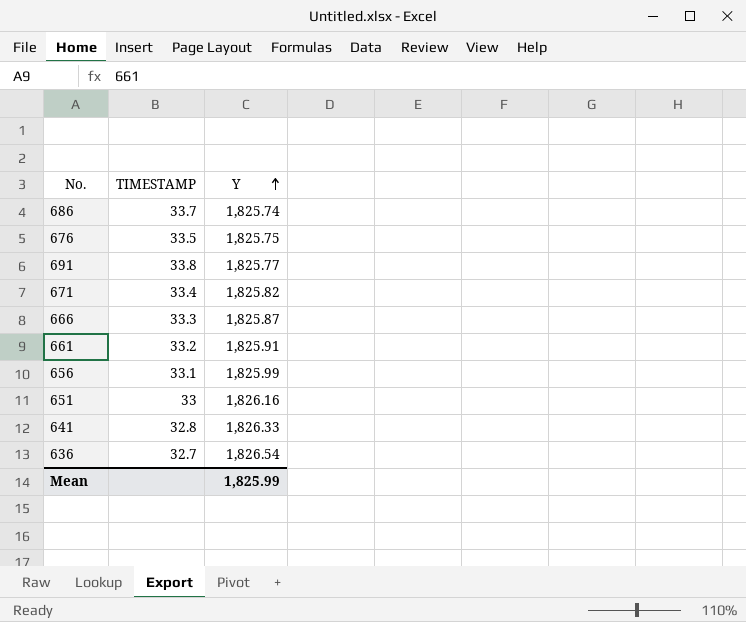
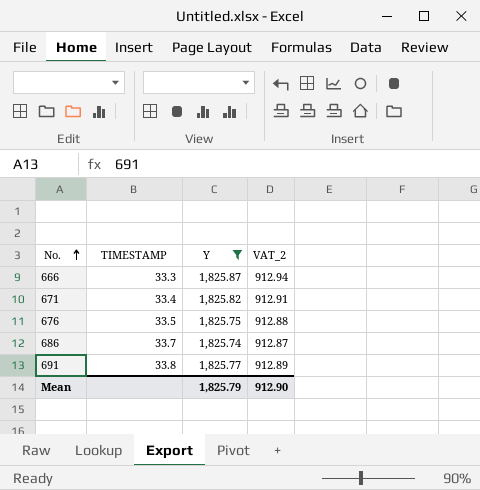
filter: none -> Y <= 1,825.87
row order: Y ascending -> No. ascending
column VAT_2 | formula: none -> [Y] * 0.5
Mean | Y: 1,825.99 -> 1,825.79

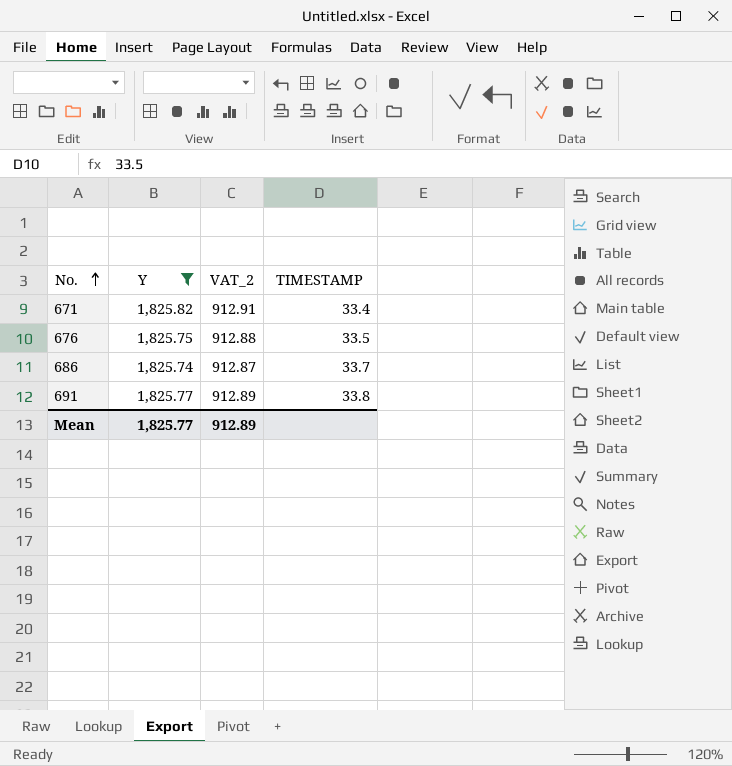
column TIMESTAMP | position: 2 -> 4
row 666: 33.3 | 1,825.87 | 912.94 -> none
Mean | Y: 1,825.79 -> 1,825.77
Mean | VAT_2: 912.90 -> 912.89

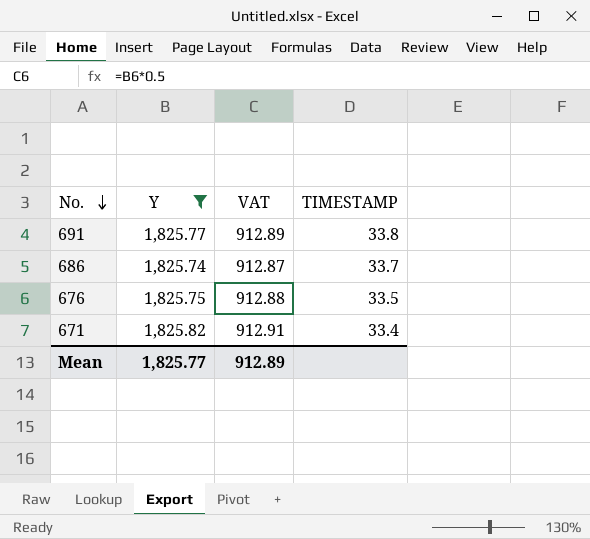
row order: No. ascending -> No. descending
column name: VAT_2 -> VAT

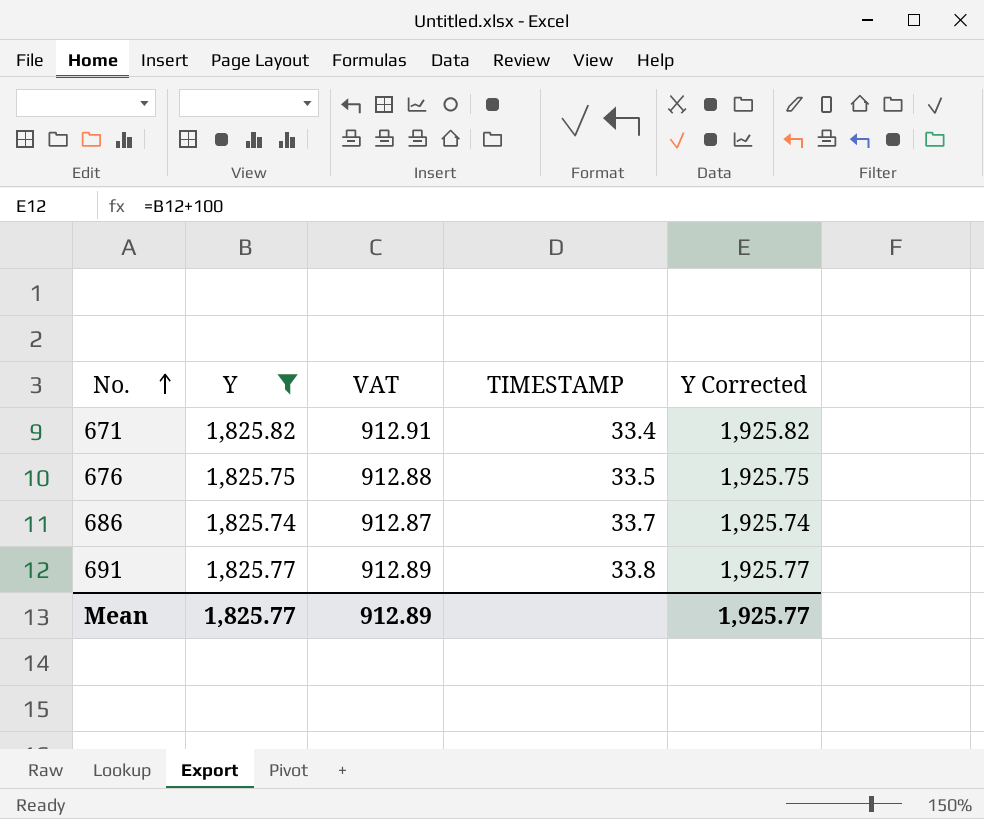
row order: No. descending -> No. ascending
column Y Corrected | formula: none -> [Y] + 100

